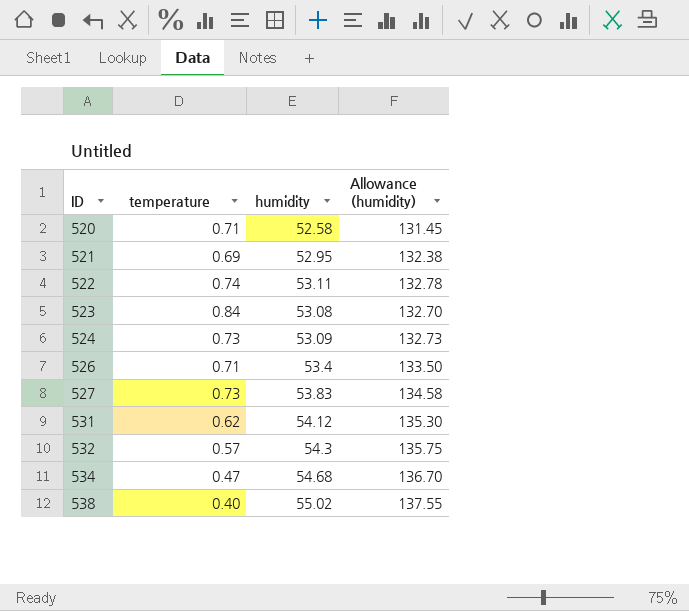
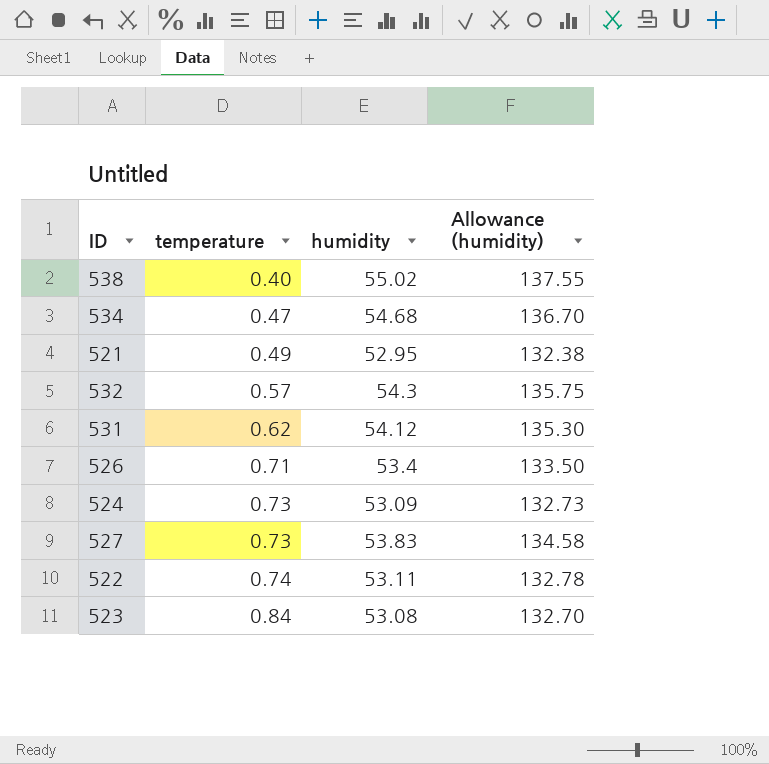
row order: ID ascending -> temperature ascending
row 520: 0.71 | 52.58 | 131.45 -> none
521 | temperature: 0.69 -> 0.49

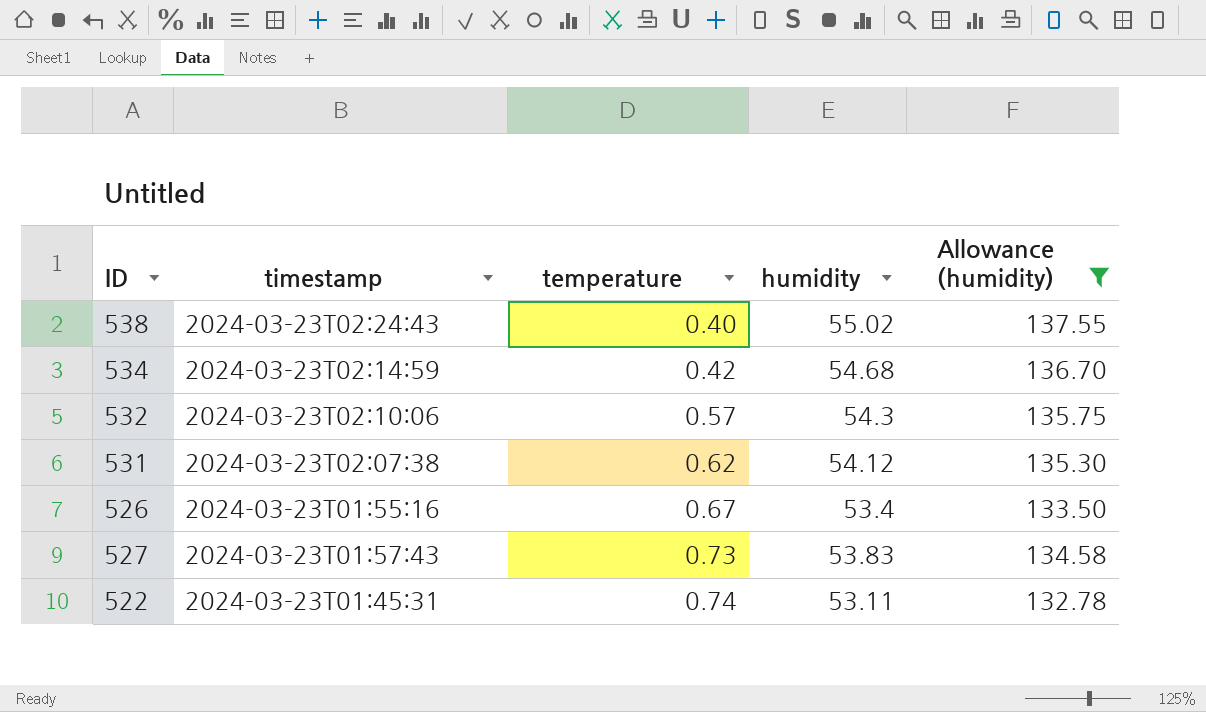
filter: none -> Allowance (humidity) >= 132.78
column timestamp | position: none -> 2
534 | temperature: 0.47 -> 0.42
526 | temperature: 0.71 -> 0.67

